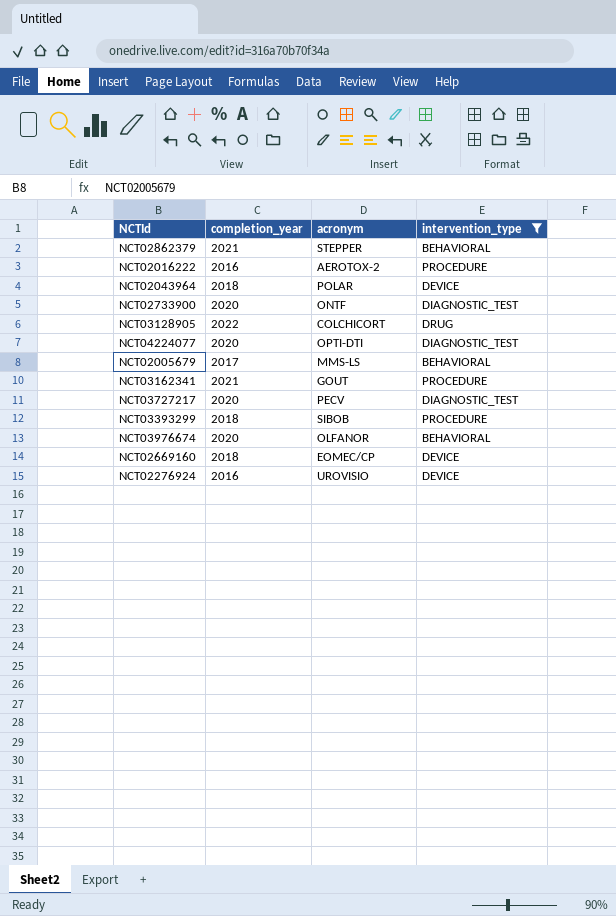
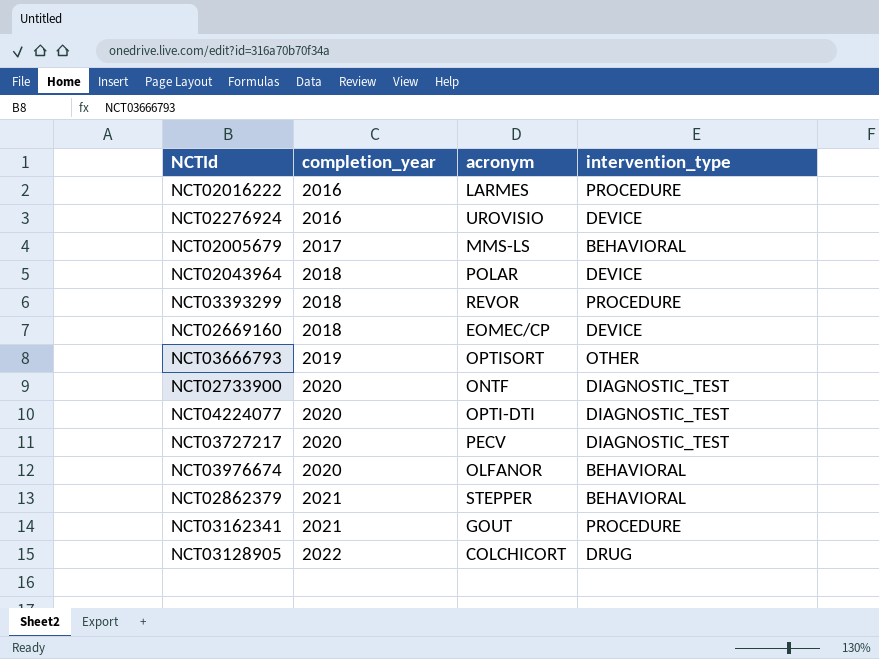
filter: intervention_type != OTHER -> none
row order: none -> completion_year ascending
NCT02016222 | acronym: AEROTOX-2 -> LARMES
NCT03393299 | acronym: SIBOB -> REVOR

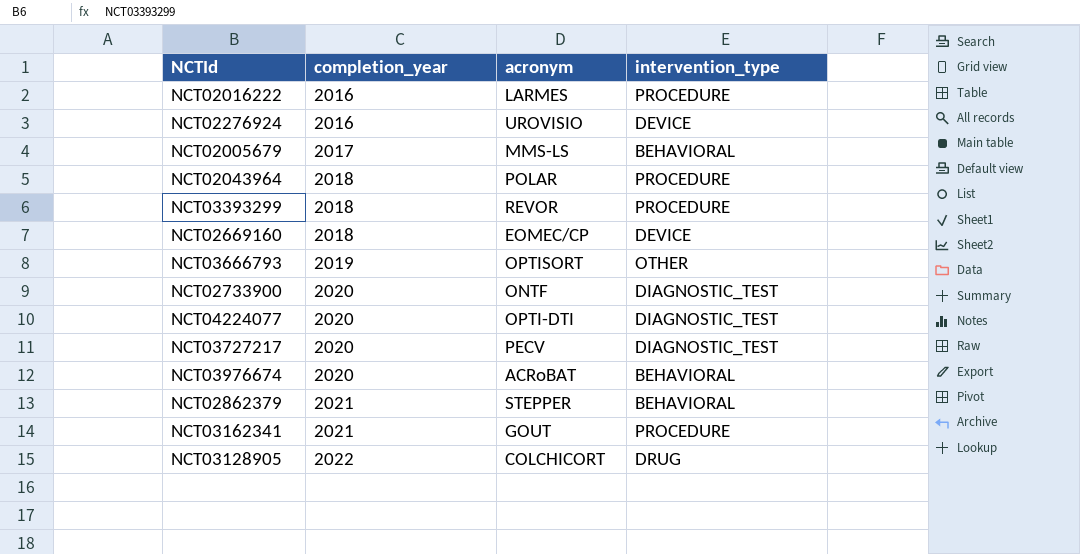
NCT02043964 | intervention_type: DEVICE -> PROCEDURE
NCT03976674 | acronym: OLFANOR -> ACRoBAT

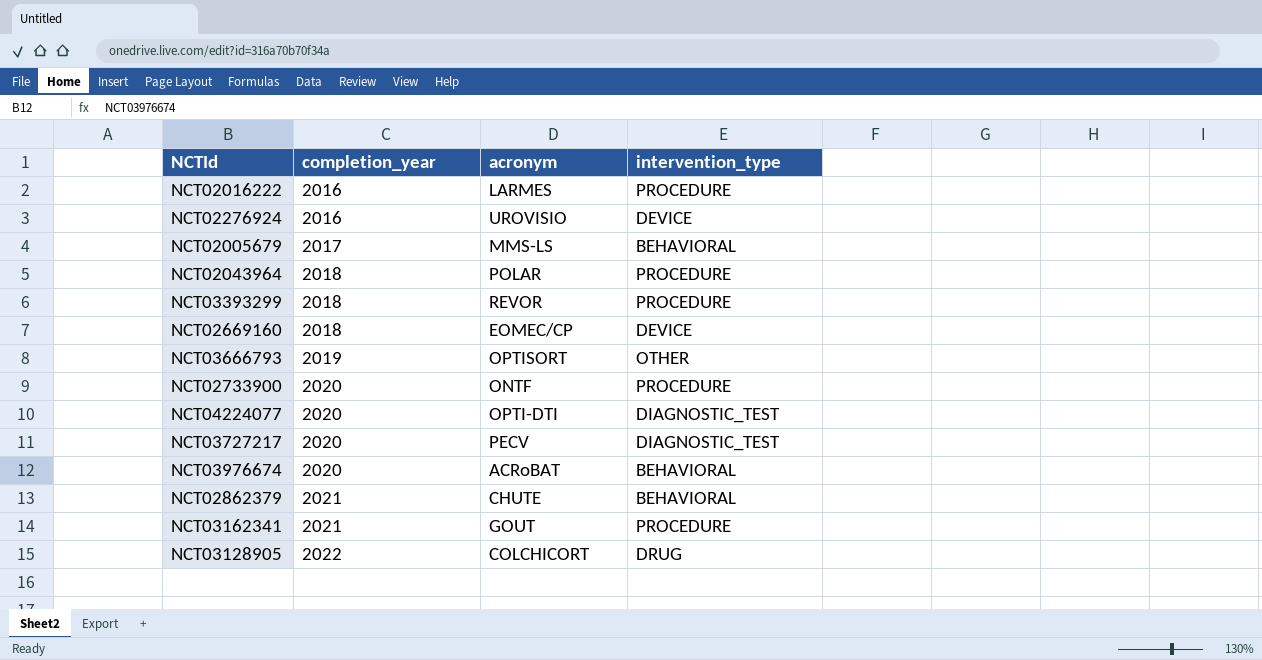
NCT02733900 | intervention_type: DIAGNOSTIC_TEST -> PROCEDURE
NCT02862379 | acronym: STEPPER -> CHUTE

